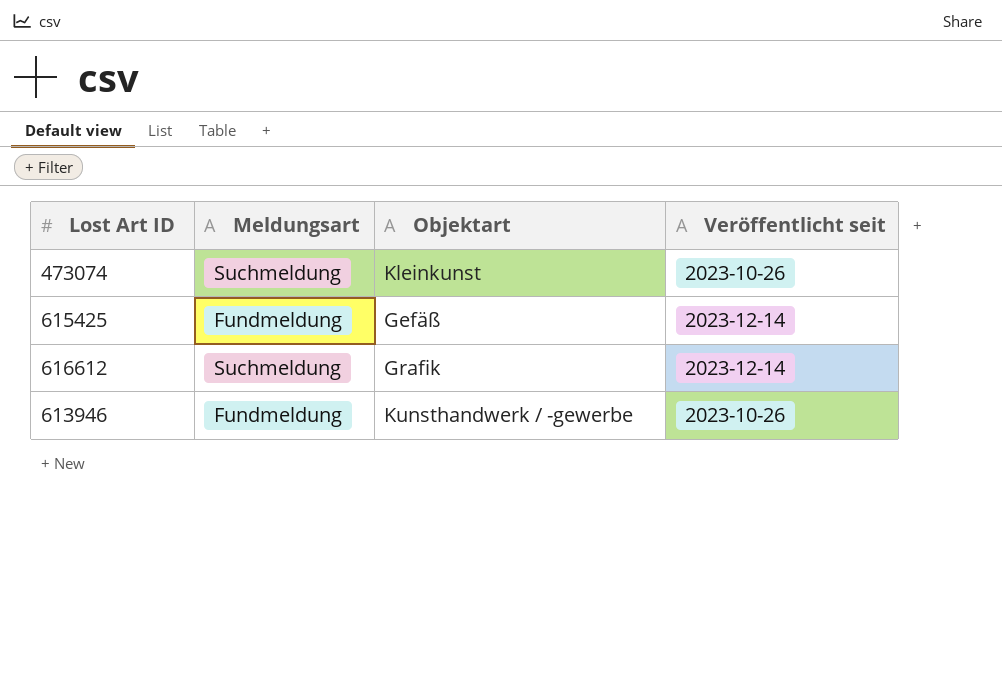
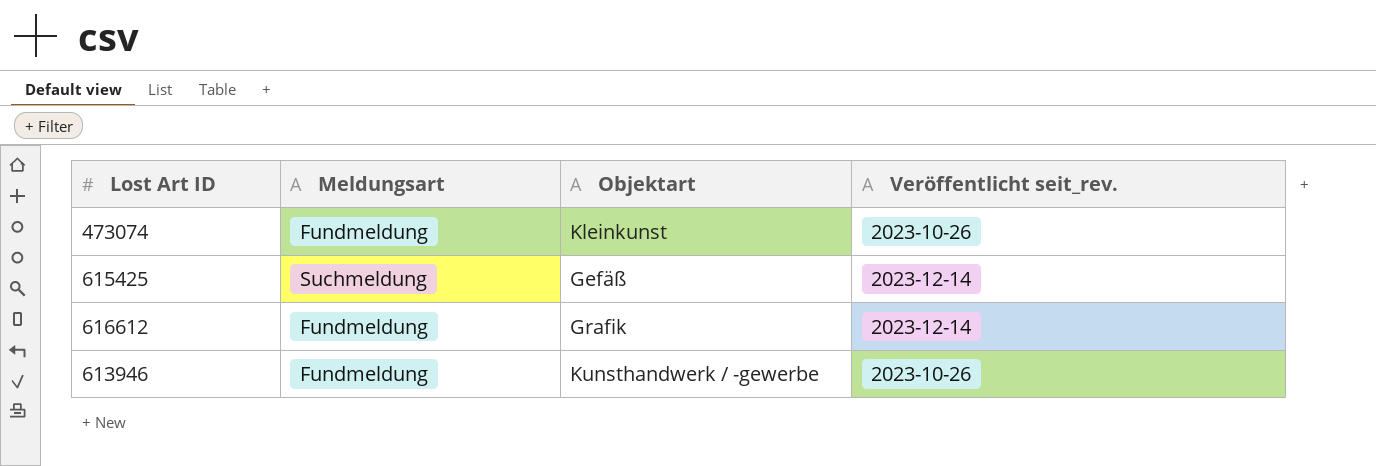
column name: Veröffentlicht seit -> Veröffentlicht seit_rev.
473074 | Meldungsart: Suchmeldung -> Fundmeldung
615425 | Meldungsart: Fundmeldung -> Suchmeldung
616612 | Meldungsart: Suchmeldung -> Fundmeldung

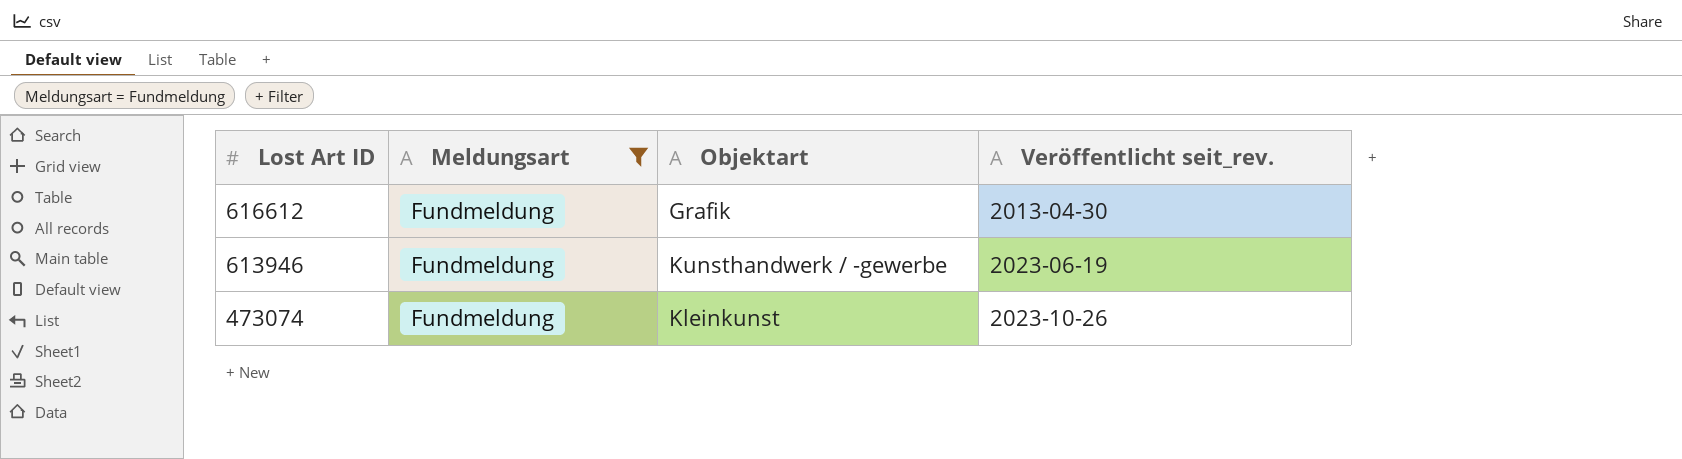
filter: none -> Meldungsart = Fundmeldung
row order: none -> Lost Art ID descending
616612 | Veröffentlicht seit_rev.: 2023-12-14 -> 2013-04-30
613946 | Veröffentlicht seit_rev.: 2023-10-26 -> 2023-06-19

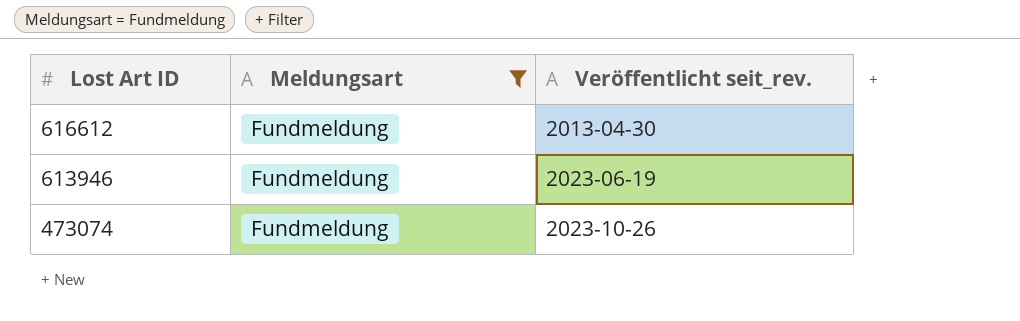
column Objektart | position: 3 -> none

